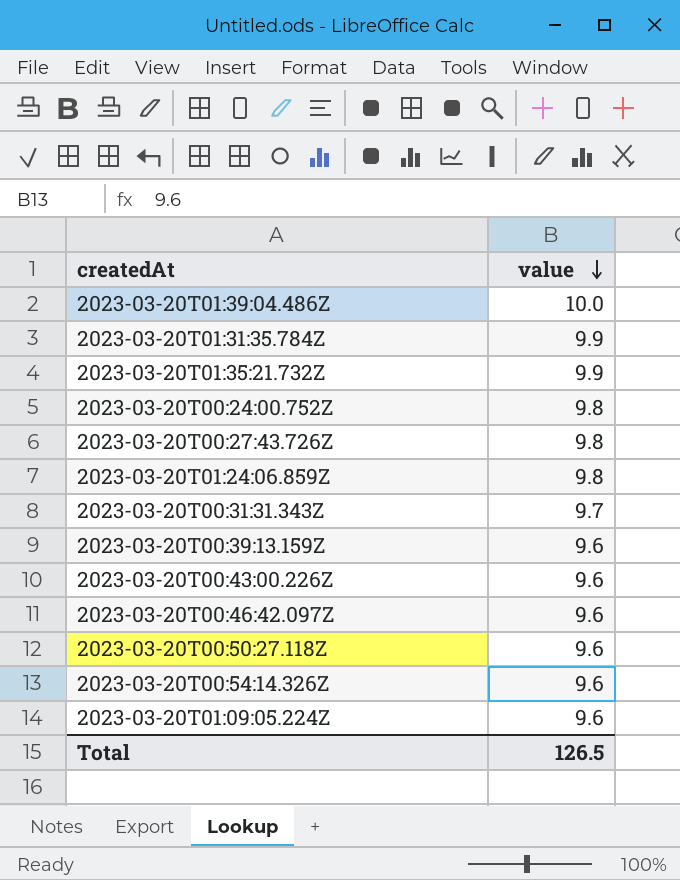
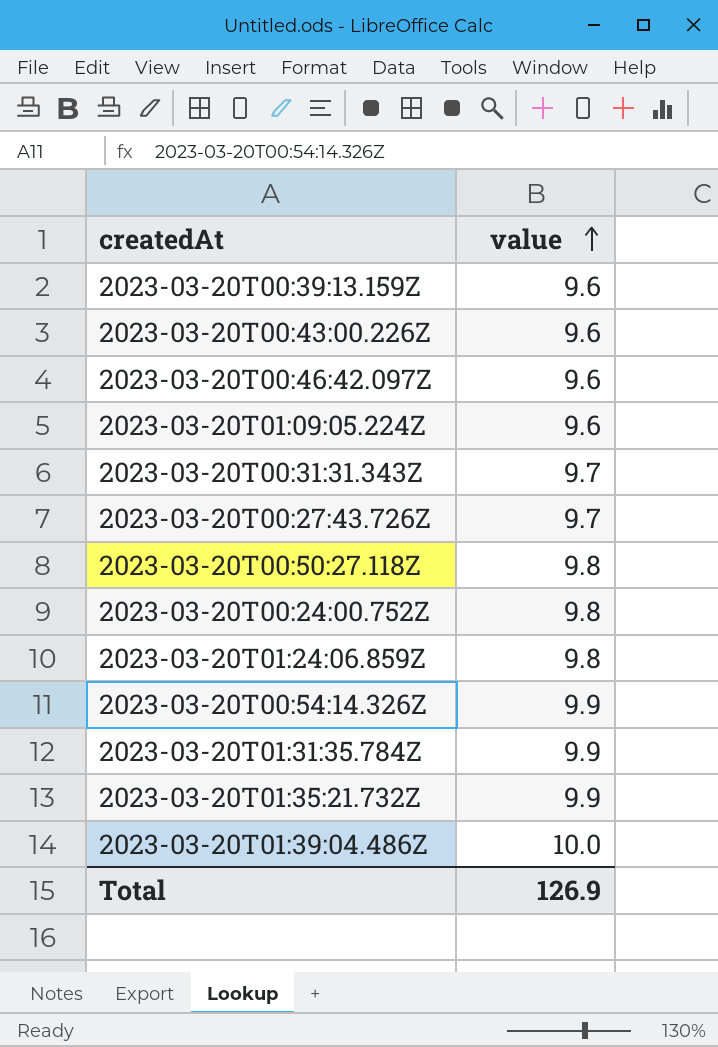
row order: value descending -> value ascending
2023-03-20T00:27:43.726Z | value: 9.8 -> 9.7
2023-03-20T00:50:27.118Z | value: 9.6 -> 9.8
2023-03-20T00:54:14.326Z | value: 9.6 -> 9.9
Total | value: 126.5 -> 126.9

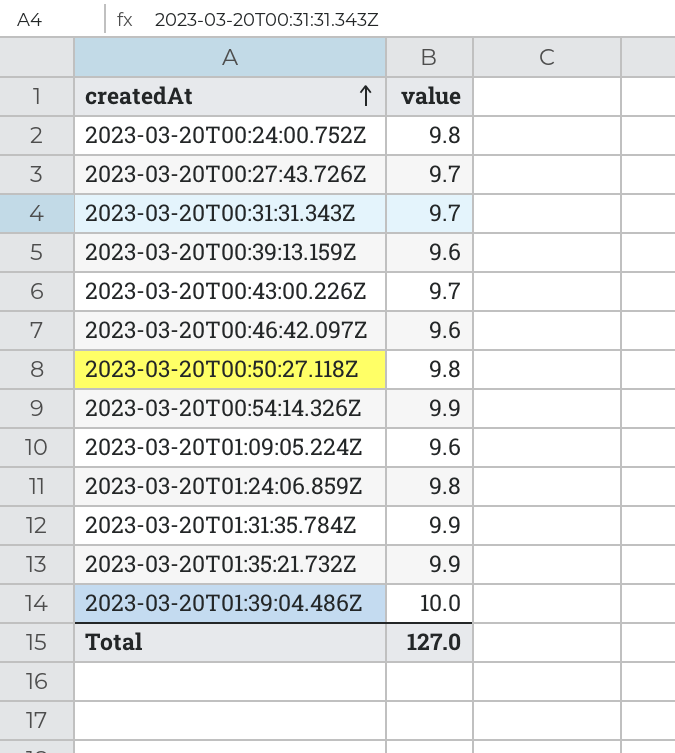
row order: value ascending -> createdAt ascending
2023-03-20T00:43:00.226Z | value: 9.6 -> 9.7
Total | value: 126.9 -> 127.0

